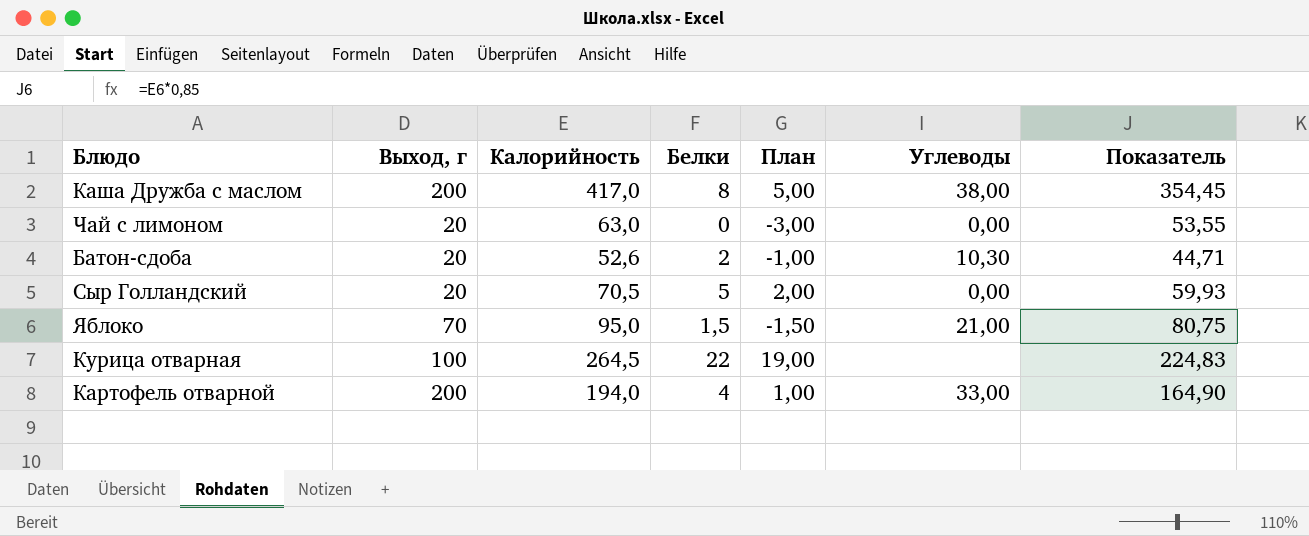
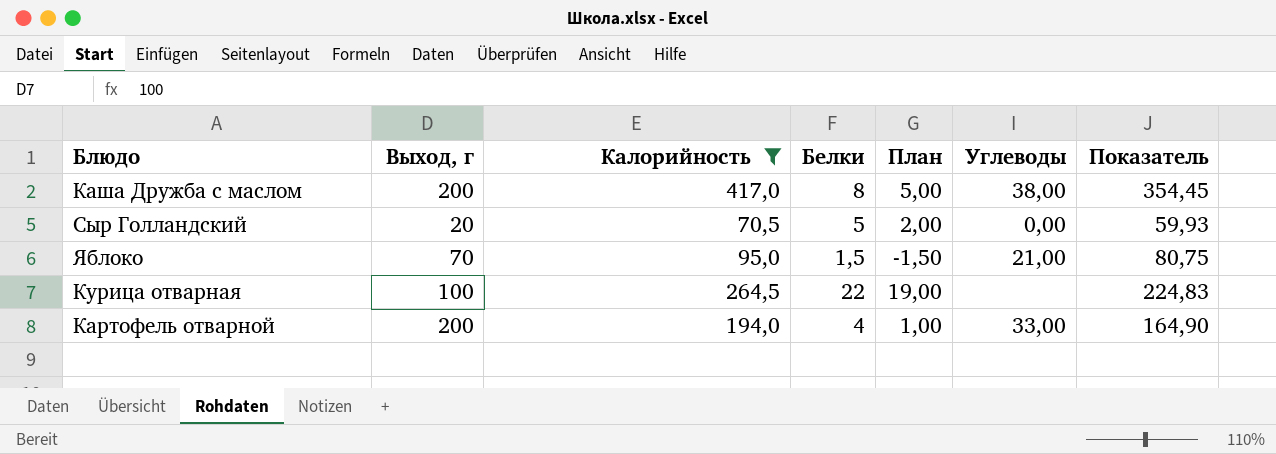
filter: none -> Калорийность >= 70,5

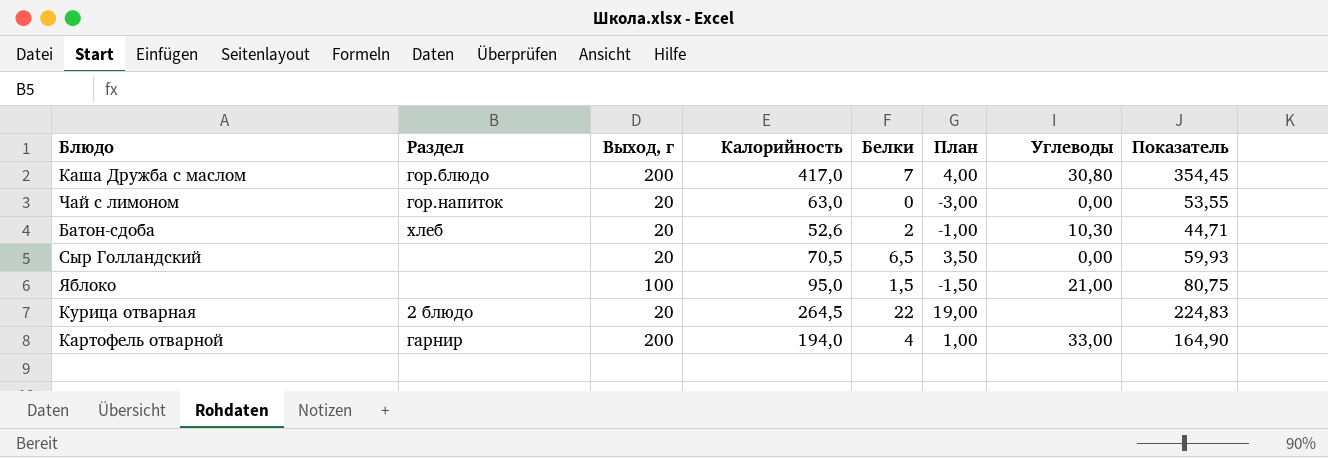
filter: Калорийность >= 70,5 -> none
column Раздел | position: none -> 2
Каша Дружба с маслом | Белки: 8 -> 7
Каша Дружба с маслом | План: 5,00 -> 4,00
Каша Дружба с маслом | Углеводы: 38,00 -> 30,80
Сыр Голландский | Белки: 5 -> 6,5
Сыр Голландский | План: 2,00 -> 3,50
Яблоко | Выход, г: 70 -> 100
Курица отварная | Выход, г: 100 -> 20

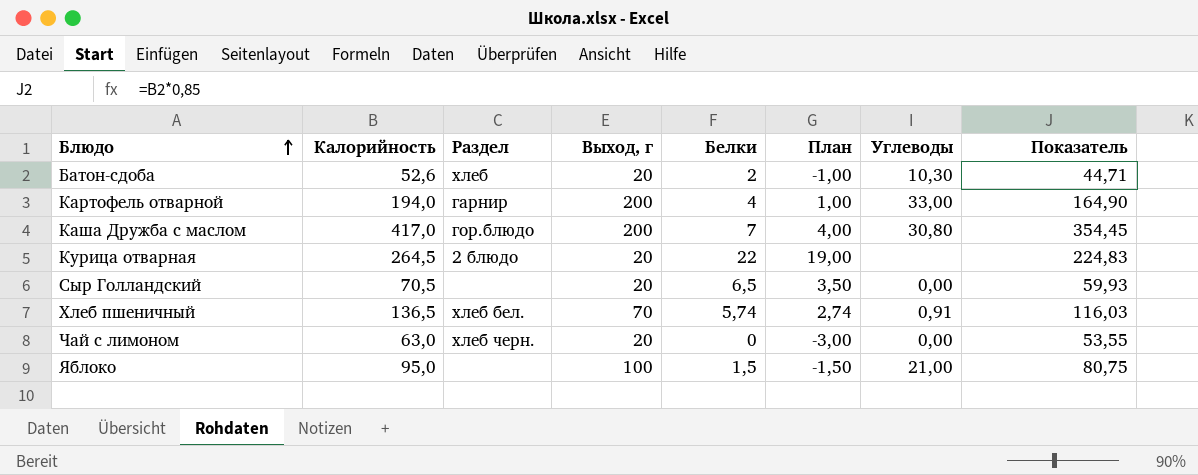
row order: none -> Блюдо ascending
column Калорийность | position: 4 -> 2
row Хлеб пшеничный: none -> 136,5 | хлеб бел. | 70 | 5,74 | 2,74 | 0,91 | 116,03
Чай с лимоном | Раздел: гор.напиток -> хлеб черн.

